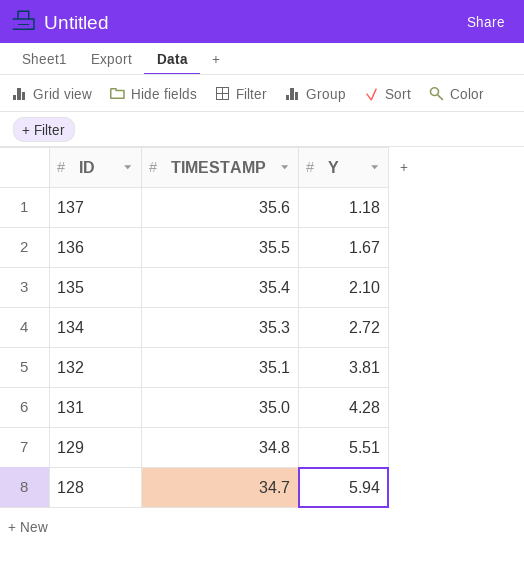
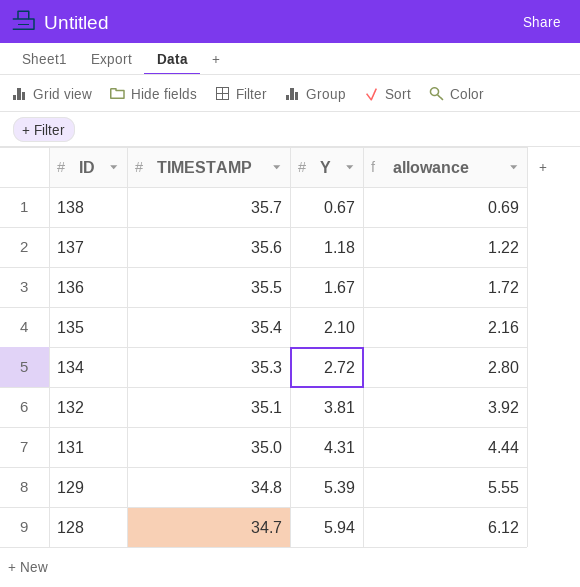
column allowance | formula: none -> [Y] * 1.03
row 138: none -> 35.7 | 0.67 | 0.69
131 | Y: 4.28 -> 4.31
129 | Y: 5.51 -> 5.39

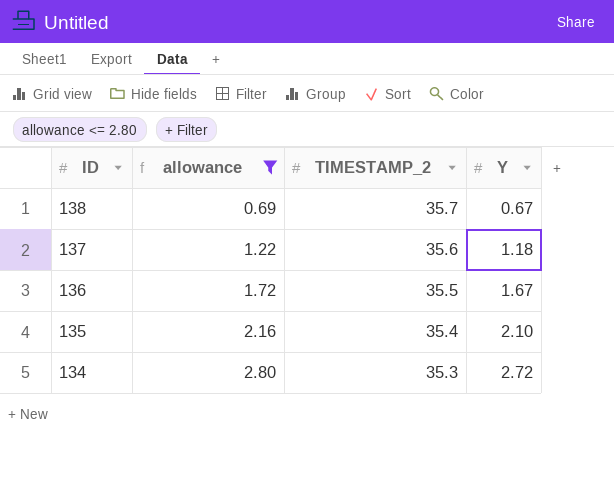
filter: none -> allowance <= 2.80
column allowance | position: 4 -> 2
column name: TIMESTAMP -> TIMESTAMP_2

